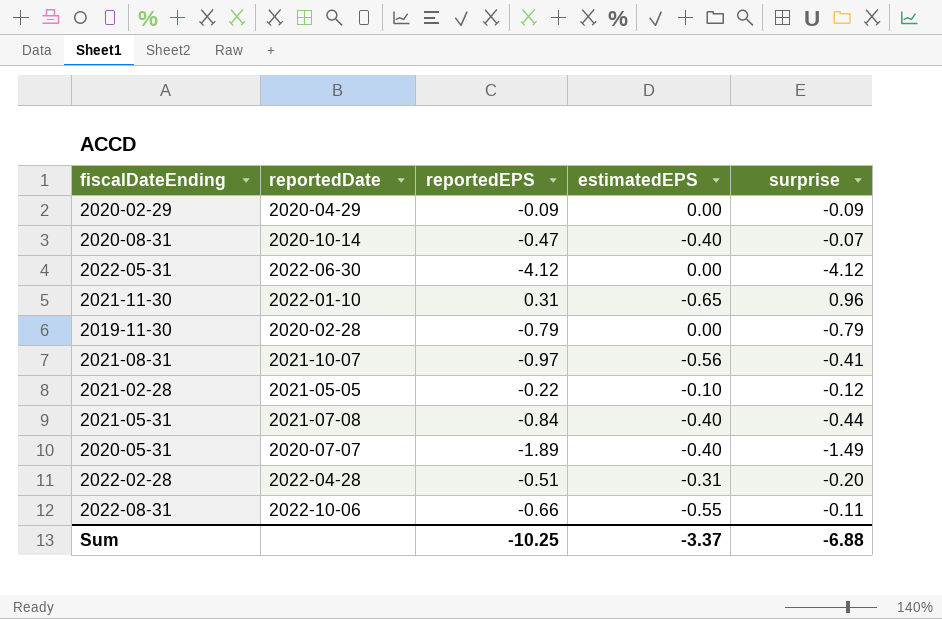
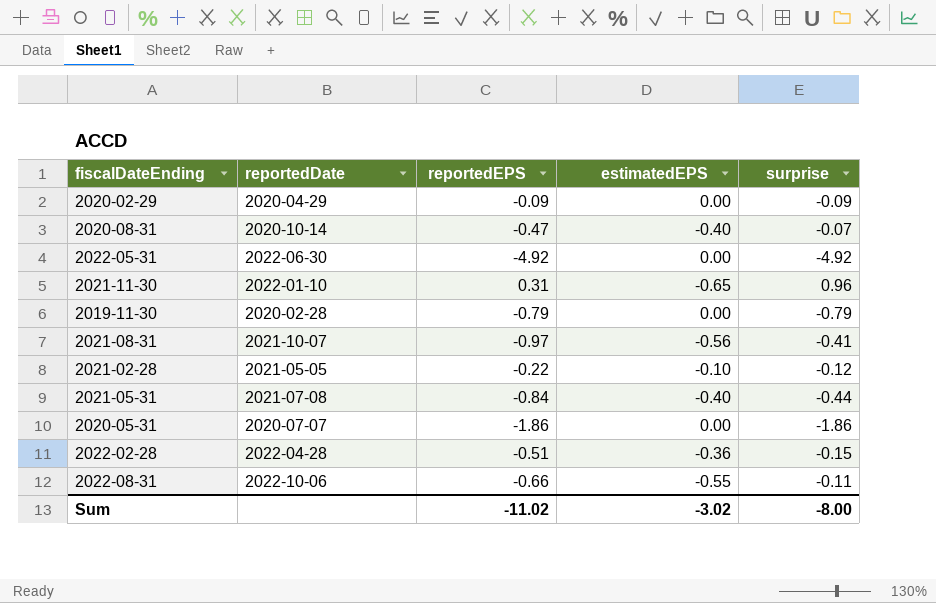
2022-05-31 | reportedEPS: -4.12 -> -4.92
2022-05-31 | surprise: -4.12 -> -4.92
2020-05-31 | reportedEPS: -1.89 -> -1.86
2020-05-31 | estimatedEPS: -0.40 -> 0.00
2020-05-31 | surprise: -1.49 -> -1.86
2022-02-28 | estimatedEPS: -0.31 -> -0.36
2022-02-28 | surprise: -0.20 -> -0.15
Sum | reportedEPS: -10.25 -> -11.02
Sum | estimatedEPS: -3.37 -> -3.02
Sum | surprise: -6.88 -> -8.00

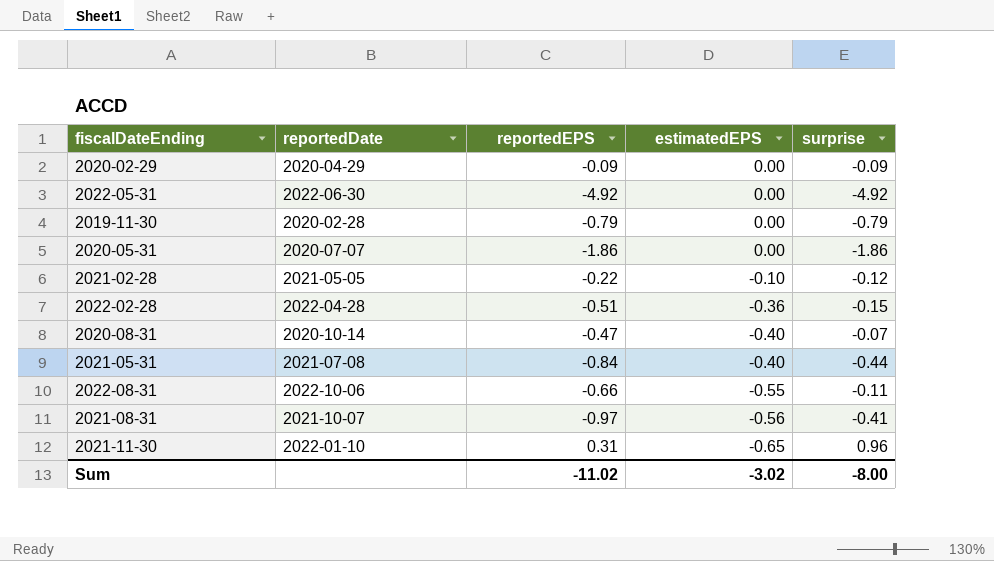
row order: none -> estimatedEPS descending

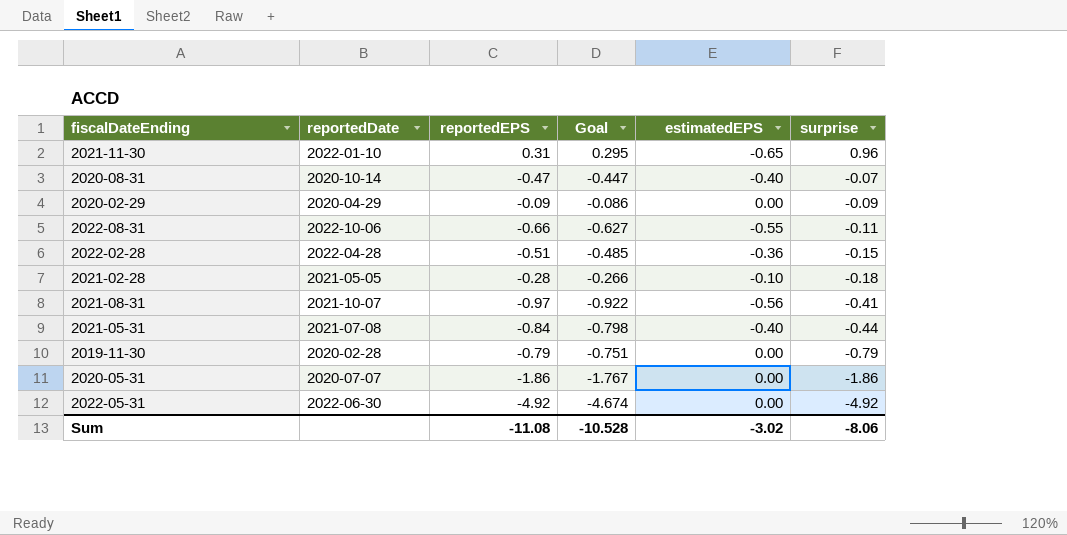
row order: estimatedEPS descending -> surprise descending
column Goal | formula: none -> [reportedEPS] * 0.95
2021-02-28 | reportedEPS: -0.22 -> -0.28
2021-02-28 | surprise: -0.12 -> -0.18
Sum | reportedEPS: -11.02 -> -11.08
Sum | surprise: -8.00 -> -8.06

